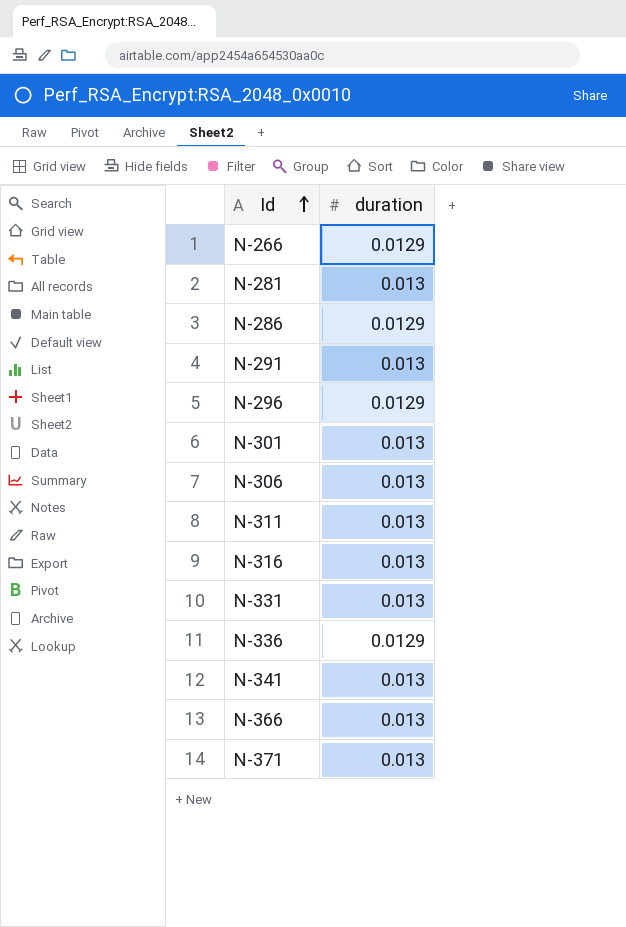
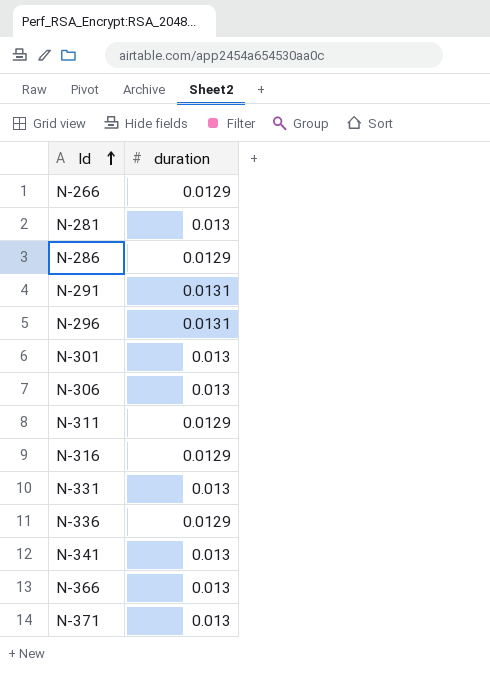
N-291 | duration: 0.013 -> 0.0131
N-296 | duration: 0.0129 -> 0.0131
N-311 | duration: 0.013 -> 0.0129
N-316 | duration: 0.013 -> 0.0129

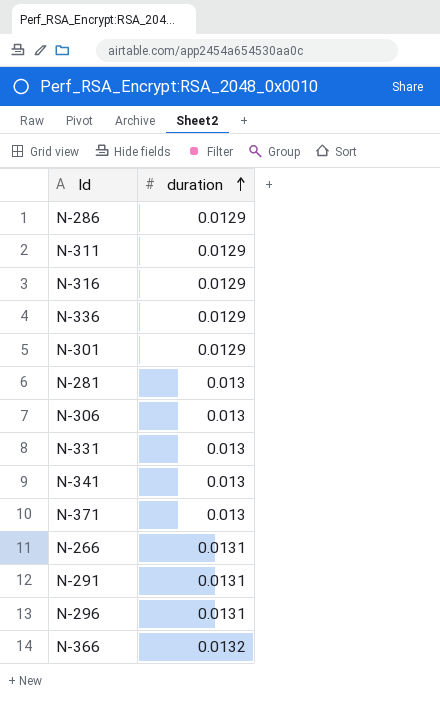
row order: Id ascending -> duration ascending
N-301 | duration: 0.013 -> 0.0129
N-266 | duration: 0.0129 -> 0.0131
N-366 | duration: 0.013 -> 0.0132

